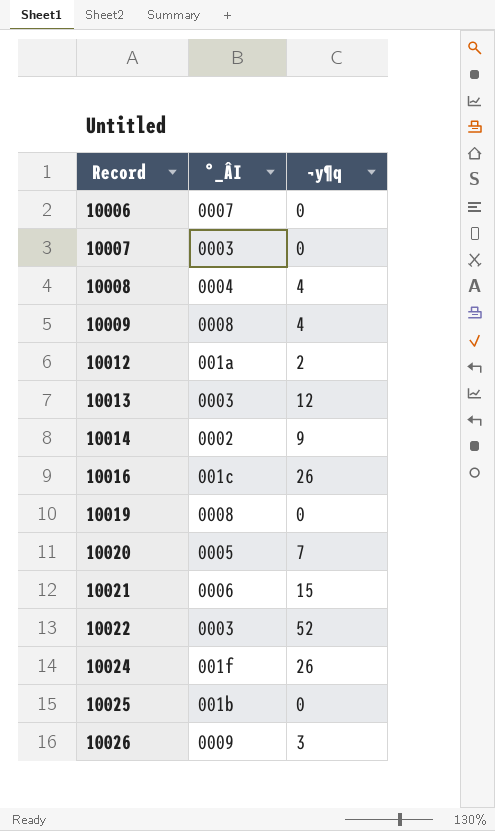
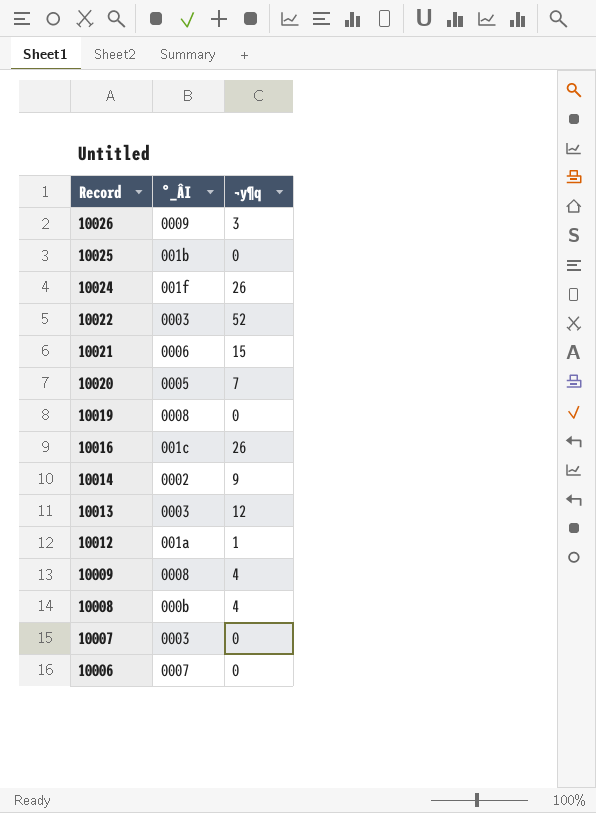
row order: Record ascending -> Record descending
10012 | ¬y¶q: 2 -> 1
10008 | °_ÂI: 0004 -> 000b

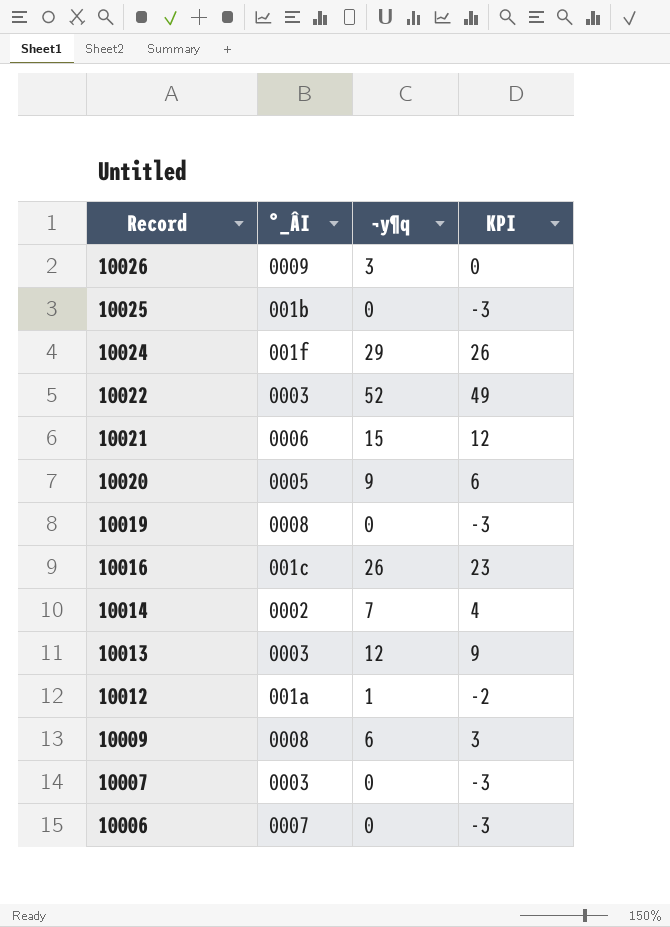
column KPI | formula: none -> [¬y¶q] - 3
row 10008: 000b | 4 -> none
10024 | ¬y¶q: 26 -> 29
10020 | ¬y¶q: 7 -> 9
10014 | ¬y¶q: 9 -> 7
10009 | ¬y¶q: 4 -> 6

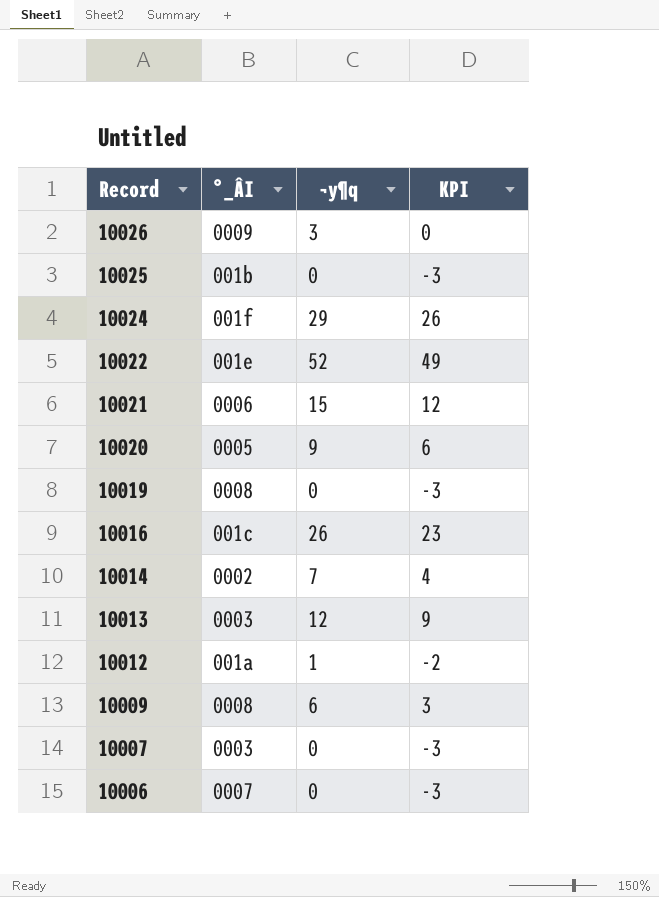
10022 | °_ÂI: 0003 -> 001e

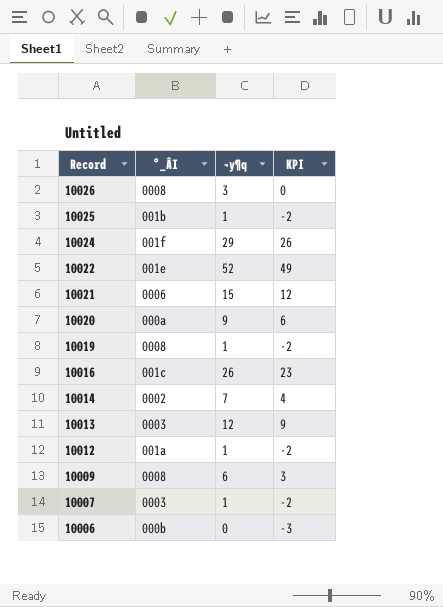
10026 | °_ÂI: 0009 -> 0008
10025 | ¬y¶q: 0 -> 1
10025 | KPI: -3 -> -2
10020 | °_ÂI: 0005 -> 000a
10019 | ¬y¶q: 0 -> 1
10019 | KPI: -3 -> -2
10007 | ¬y¶q: 0 -> 1
10007 | KPI: -3 -> -2
10006 | °_ÂI: 0007 -> 000b

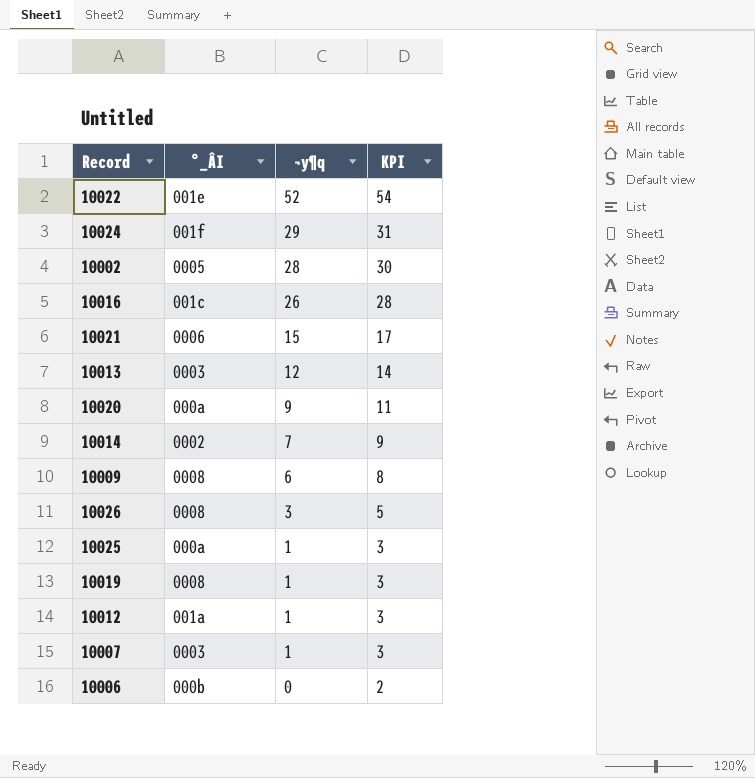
row order: Record descending -> ¬y¶q descending
column KPI | formula: [¬y¶q] - 3 -> [¬y¶q] + 2
row 10002: none -> 0005 | 28 | 30
10025 | °_ÂI: 001b -> 000a

